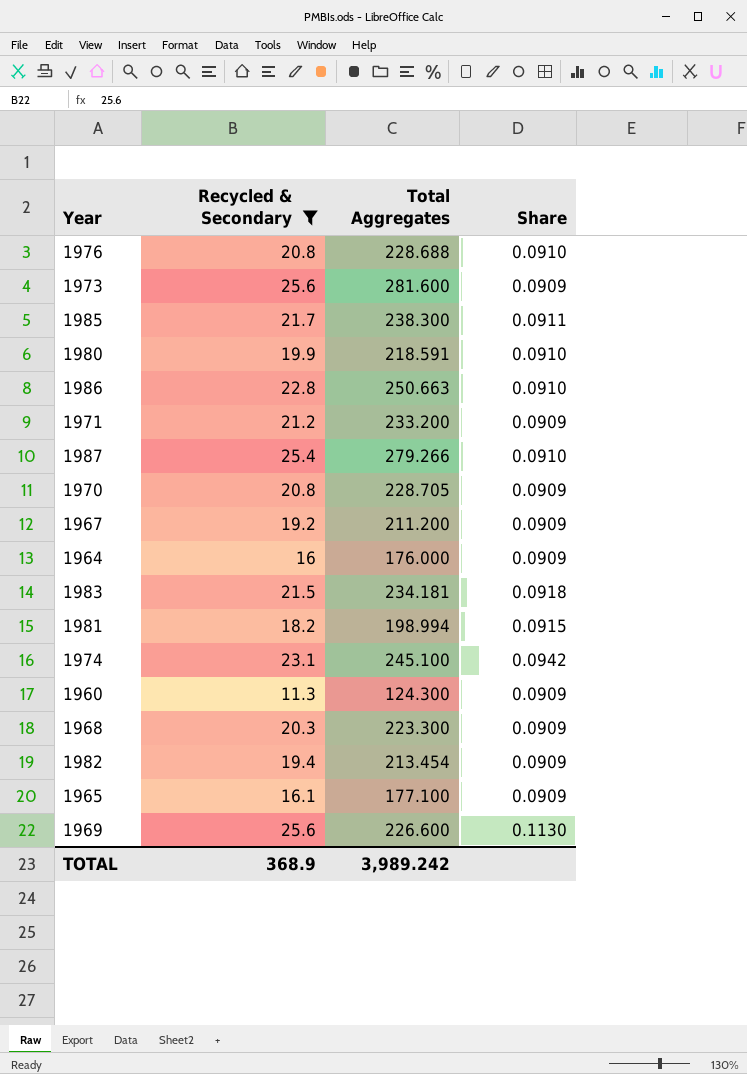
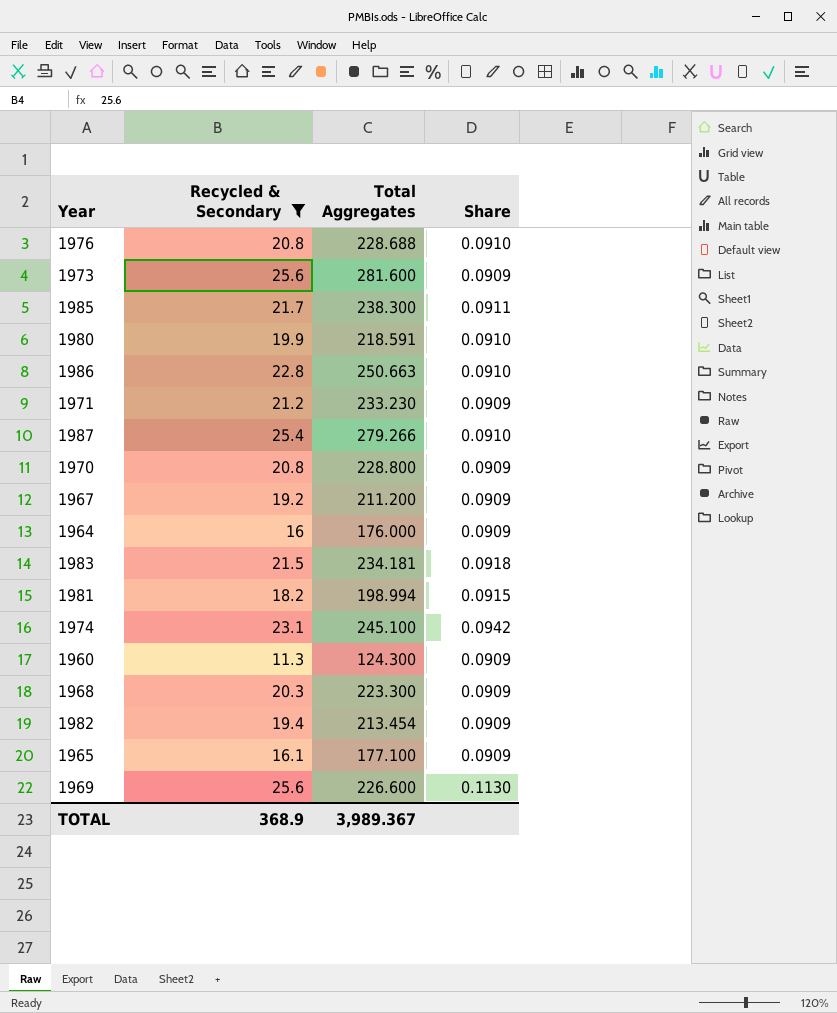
1971 | Total Aggregates: 233.200 -> 233.230
1970 | Total Aggregates: 228.705 -> 228.800
TOTAL | Total Aggregates: 3,989.242 -> 3,989.367

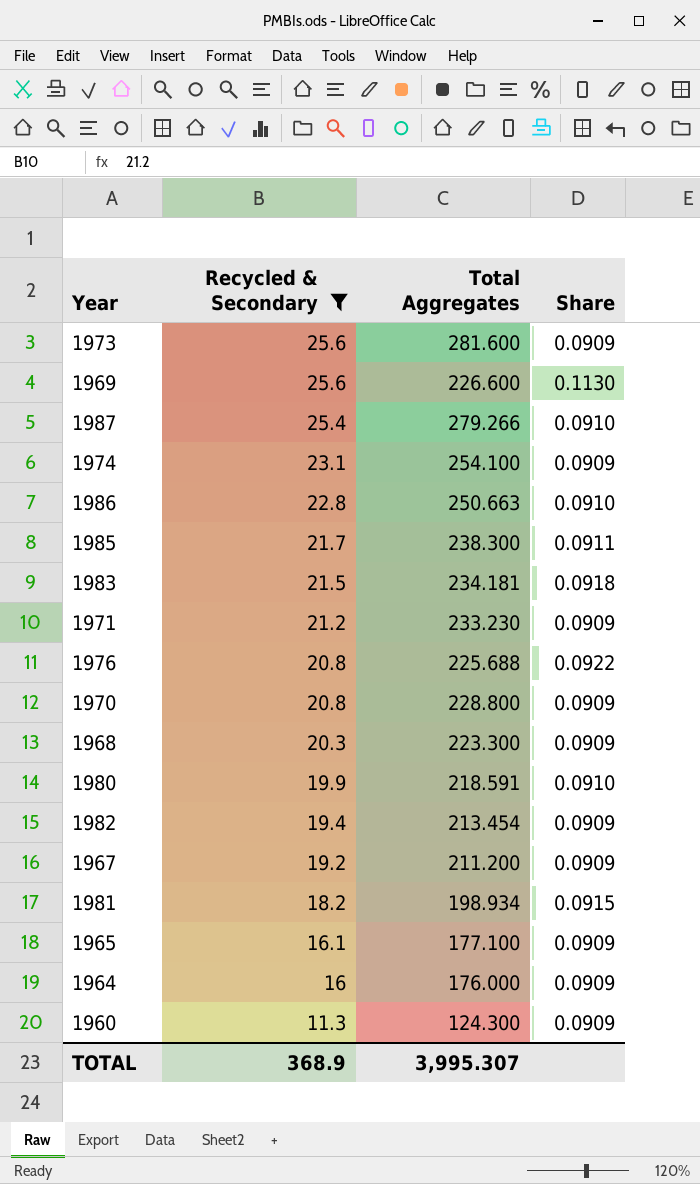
row order: none -> Recycled & Secondary descending
1974 | Total Aggregates: 245.100 -> 254.100
1974 | Share: 0.0942 -> 0.0909
1976 | Total Aggregates: 228.688 -> 225.688
1976 | Share: 0.0910 -> 0.0922
1981 | Total Aggregates: 198.994 -> 198.934
TOTAL | Total Aggregates: 3,989.367 -> 3,995.307

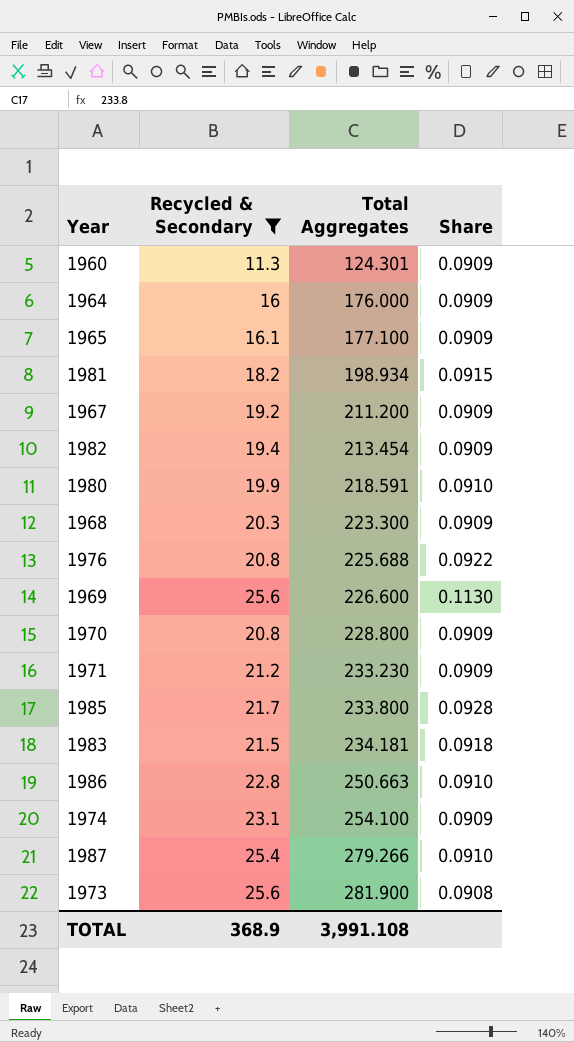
row order: Recycled & Secondary descending -> Total Aggregates ascending
1960 | Total Aggregates: 124.300 -> 124.301
1985 | Total Aggregates: 238.300 -> 233.800
1985 | Share: 0.0911 -> 0.0928
1973 | Total Aggregates: 281.600 -> 281.900
1973 | Share: 0.0909 -> 0.0908
TOTAL | Total Aggregates: 3,995.307 -> 3,991.108

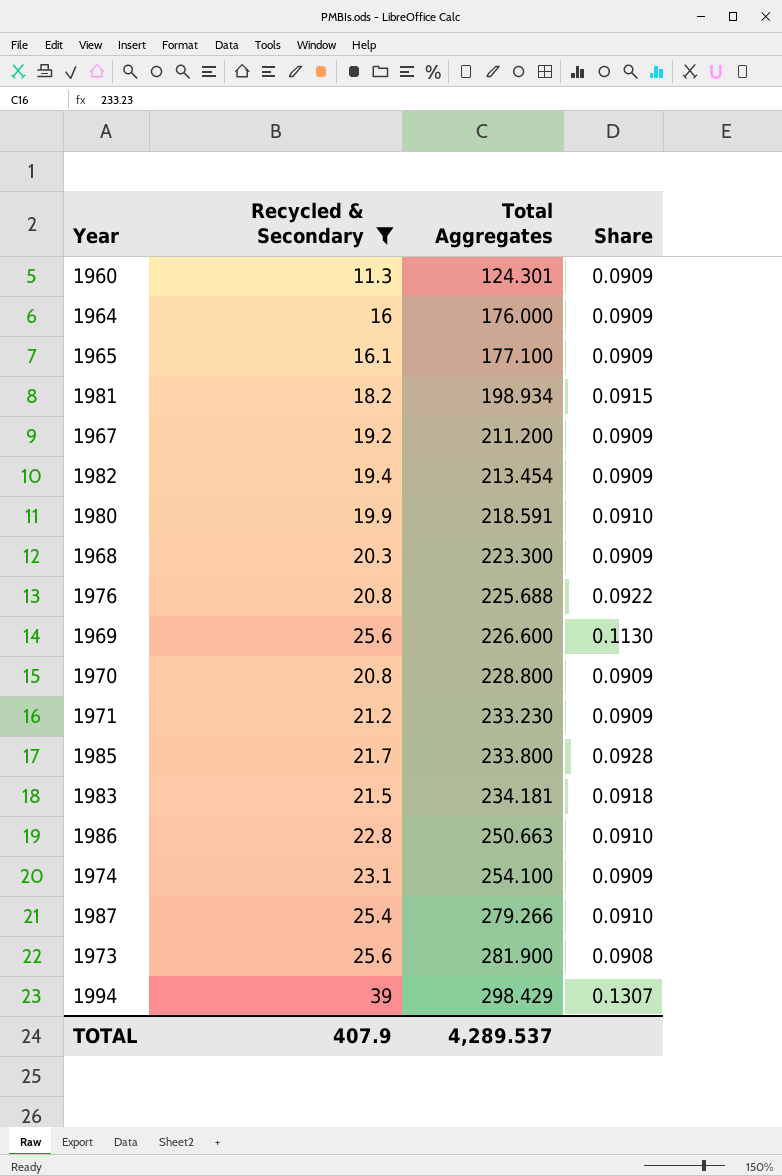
row 1994: none -> 39 | 298.429 | 0.1307
TOTAL | Recycled & Secondary: 368.9 -> 407.9
TOTAL | Total Aggregates: 3,991.108 -> 4,289.537

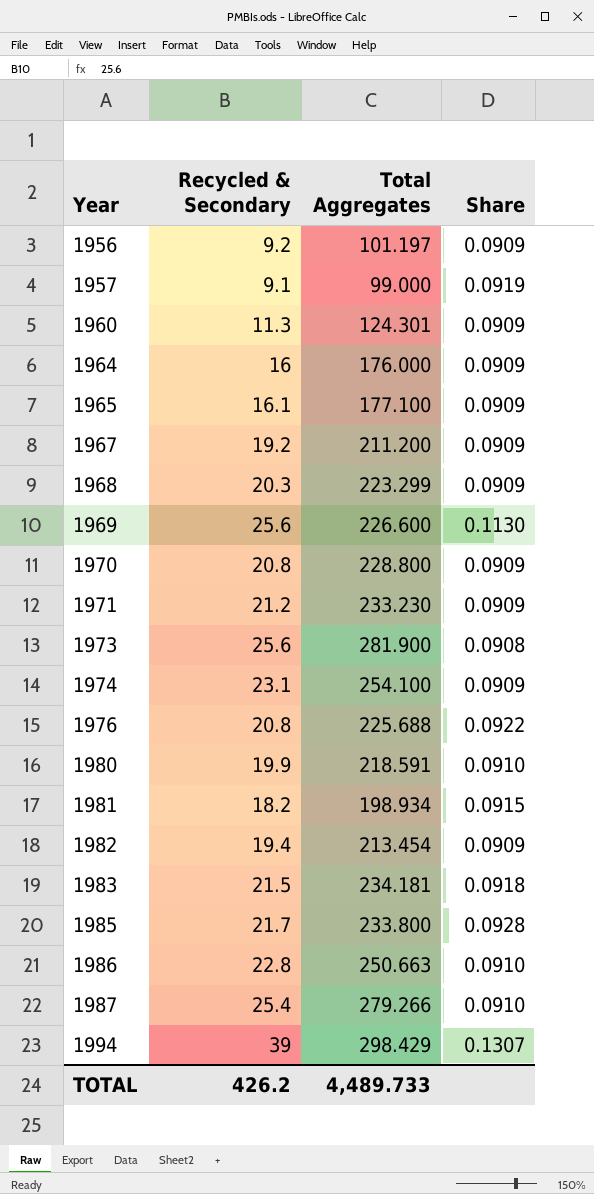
filter: Recycled & Secondary >= 11.3 -> none
row order: Total Aggregates ascending -> Year ascending
1968 | Total Aggregates: 223.300 -> 223.299
TOTAL | Recycled & Secondary: 407.9 -> 426.2
TOTAL | Total Aggregates: 4,289.537 -> 4,489.733

